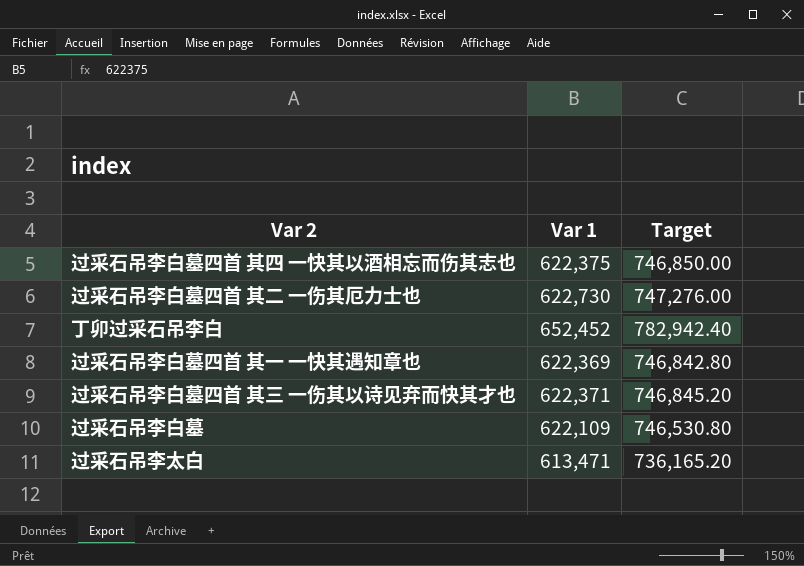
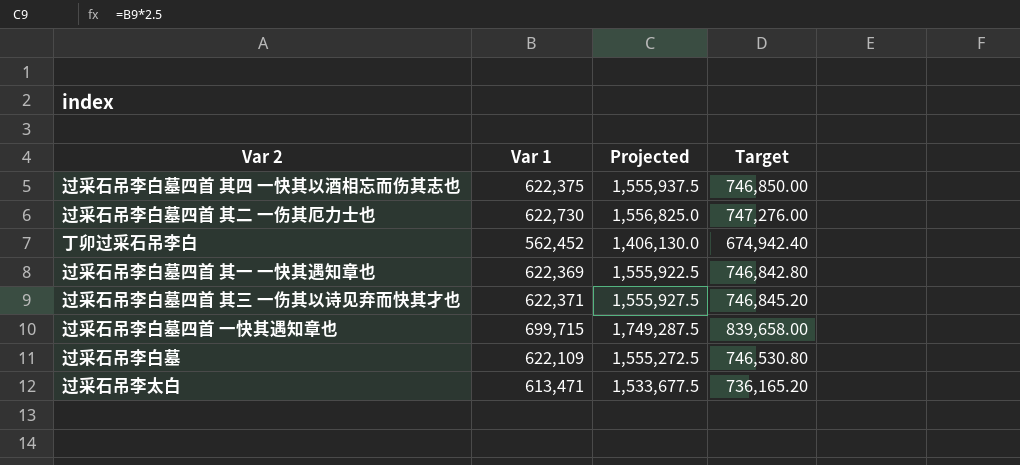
column Projected | formula: none -> [Var 1] * 2.5
丁卯过采石吊李白 | Var 1: 652,452 -> 562,452
丁卯过采石吊李白 | Target: 782,942.40 -> 674,942.40
row 过采石吊李白墓四首 一快其遇知章也: none -> 699,715 | 1,749,287.5 | 839,658.00

